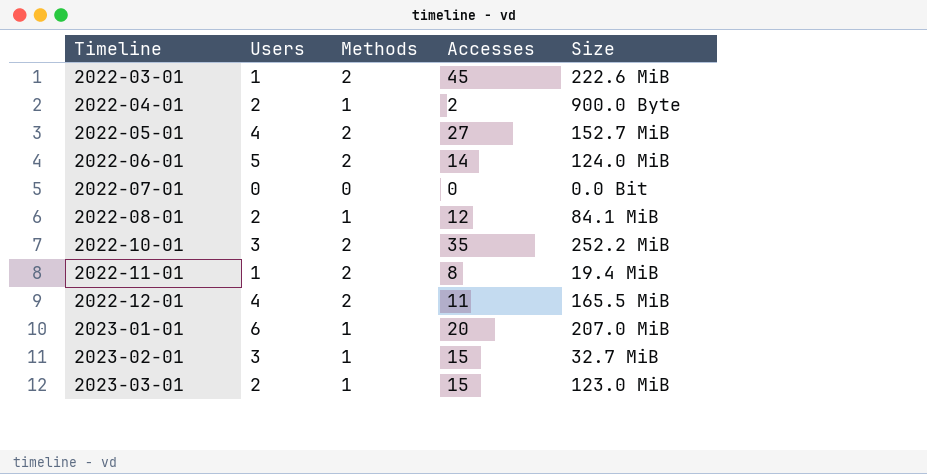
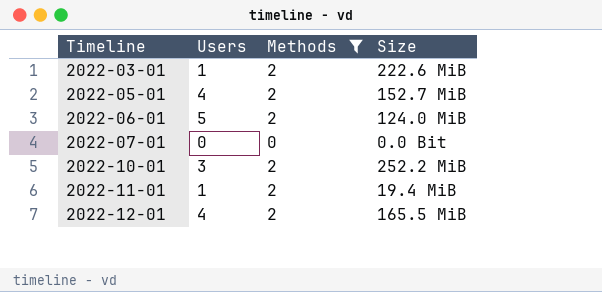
filter: none -> Methods != 1
column Accesses | position: 4 -> none

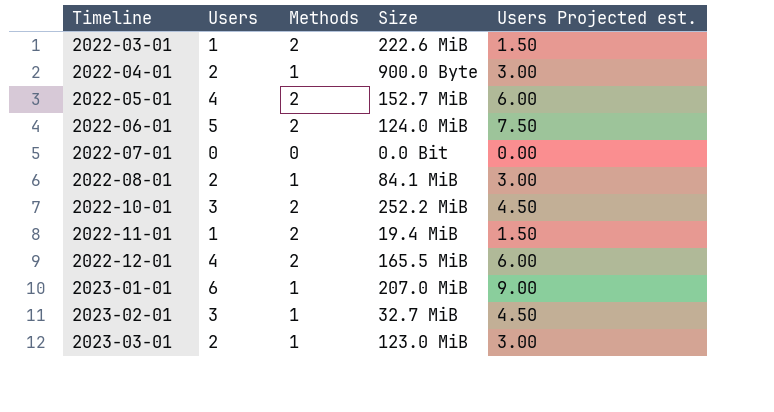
filter: Methods != 1 -> none
column Users Projected est. | formula: none -> [Users] * 1.5

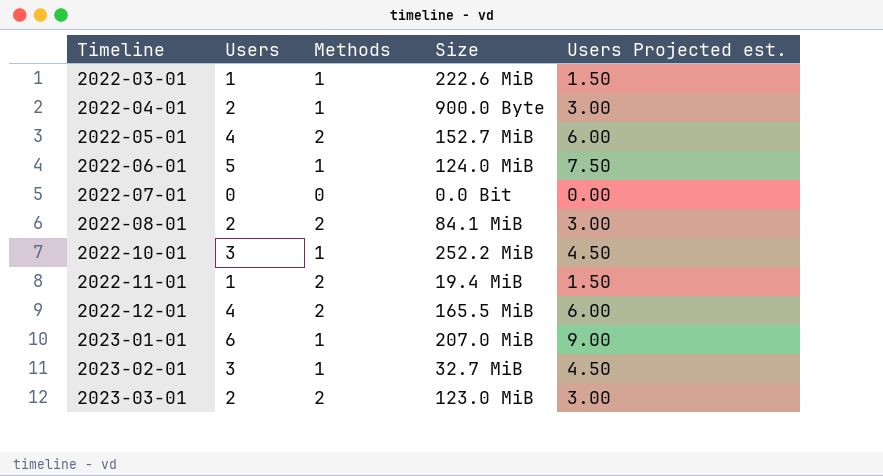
2022-03-01 | Methods: 2 -> 1
2022-06-01 | Methods: 2 -> 1
2022-08-01 | Methods: 1 -> 2
2022-10-01 | Methods: 2 -> 1
2023-03-01 | Methods: 1 -> 2

